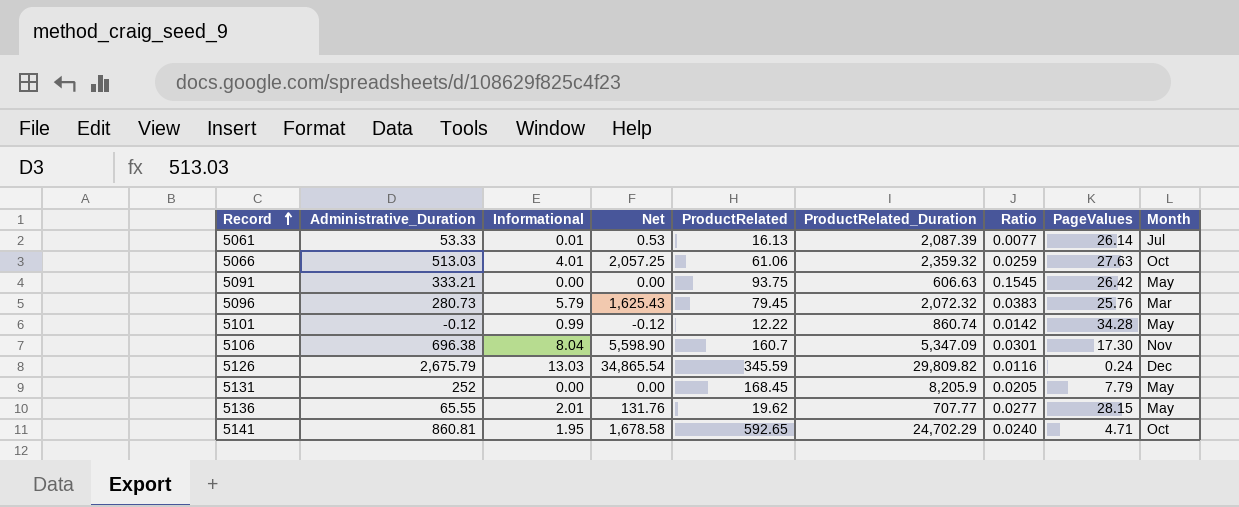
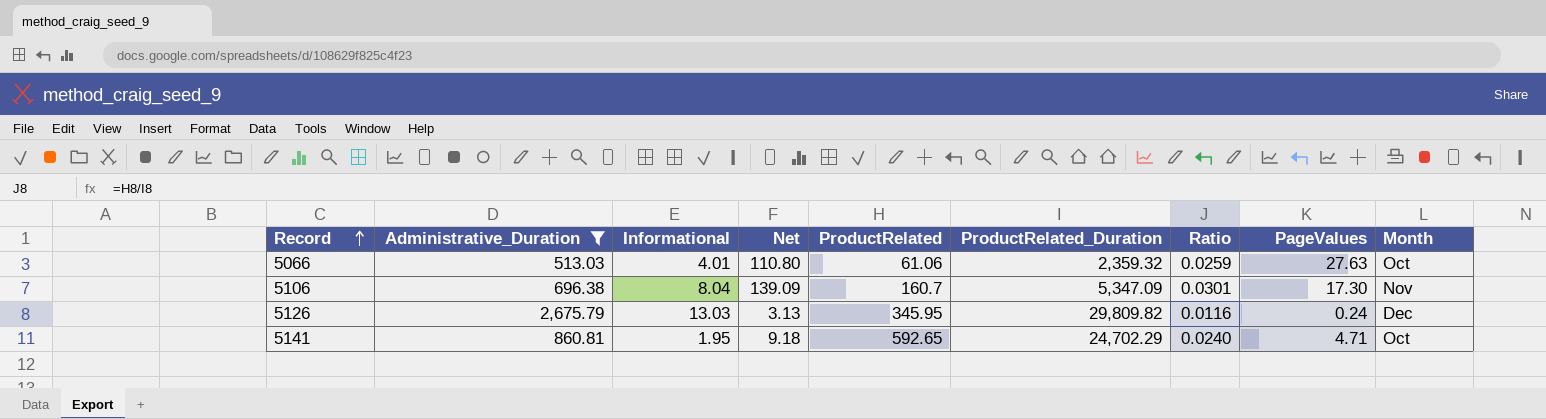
filter: none -> Administrative_Duration >= 513.03
column Net | formula: [Administrative_Duration] * [Informational] -> [Informational] * [PageValues]
5126 | ProductRelated: 345.59 -> 345.95

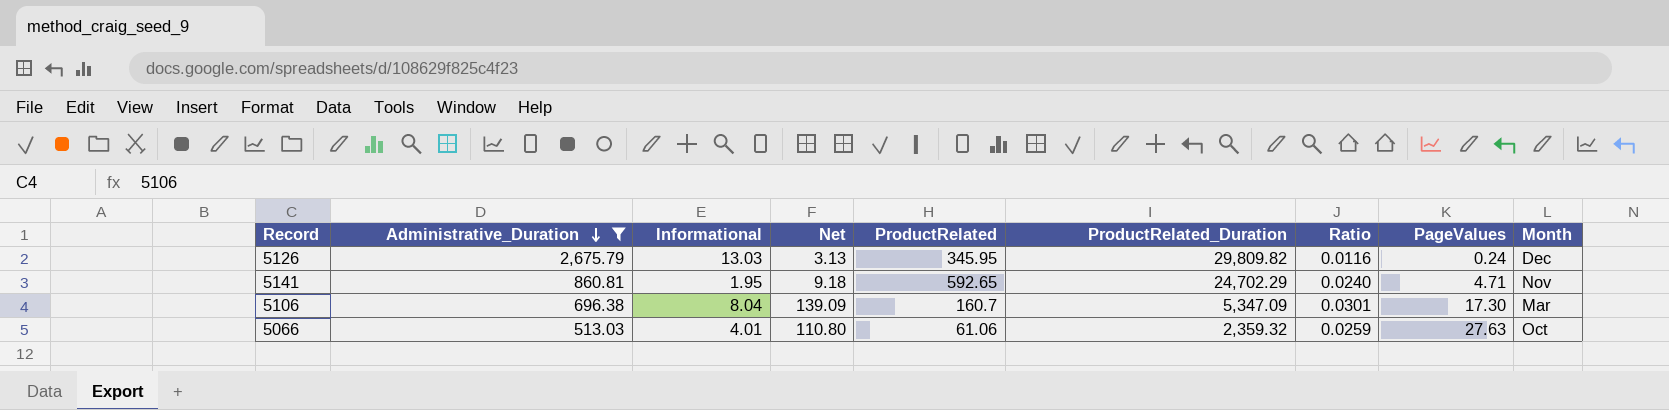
row order: Record ascending -> Administrative_Duration descending
5141 | Month: Oct -> Nov
5106 | Month: Nov -> Mar

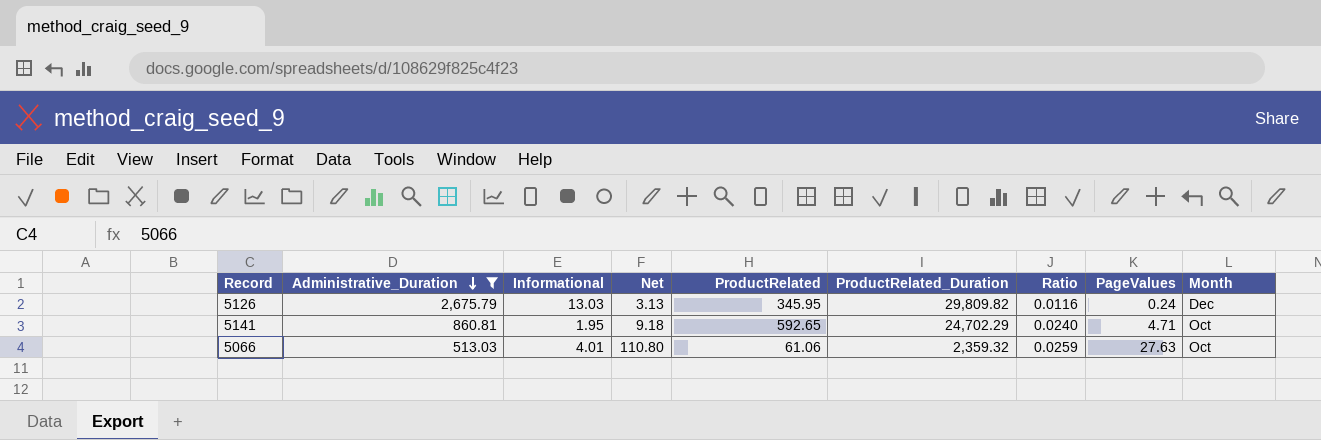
row 5106: 696.38 | 8.04 | 139.09 | 160.7 | 5,347.09 | 0.0301 | 17.30 | Mar -> none
5141 | Month: Nov -> Oct

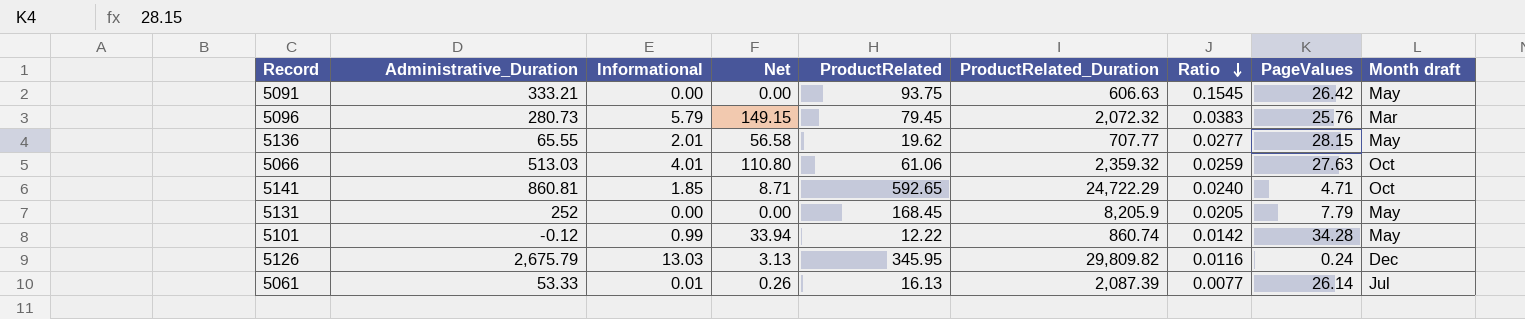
filter: Administrative_Duration >= 513.03 -> none
row order: Administrative_Duration descending -> Ratio descending
column name: Month -> Month draft
5141 | Informational: 1.95 -> 1.85
5141 | Net: 9.18 -> 8.71
5141 | ProductRelated_Duration: 24,702.29 -> 24,722.29

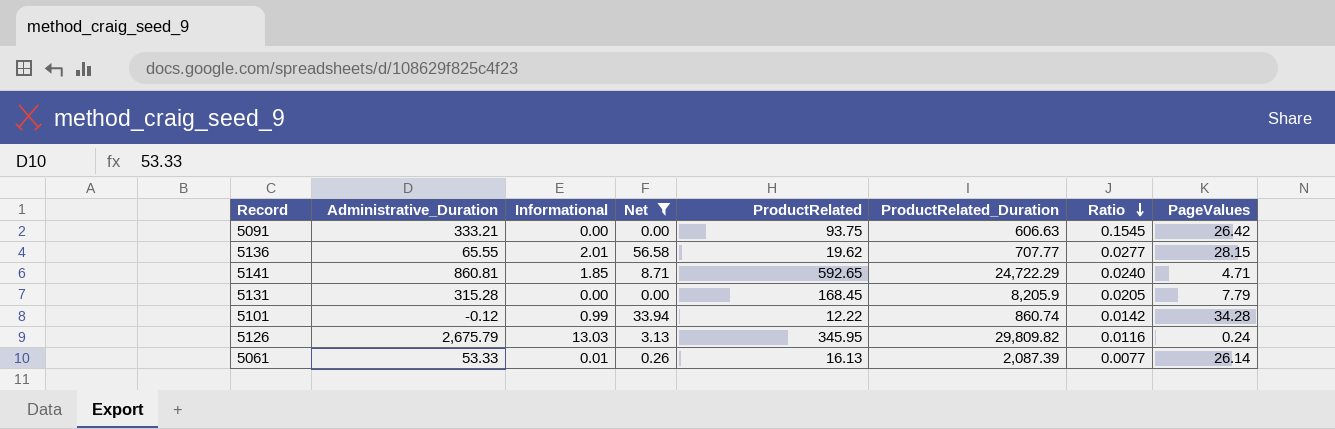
filter: none -> Net <= 56.58
column Month draft | position: 9 -> none
5131 | Administrative_Duration: 252 -> 315.28

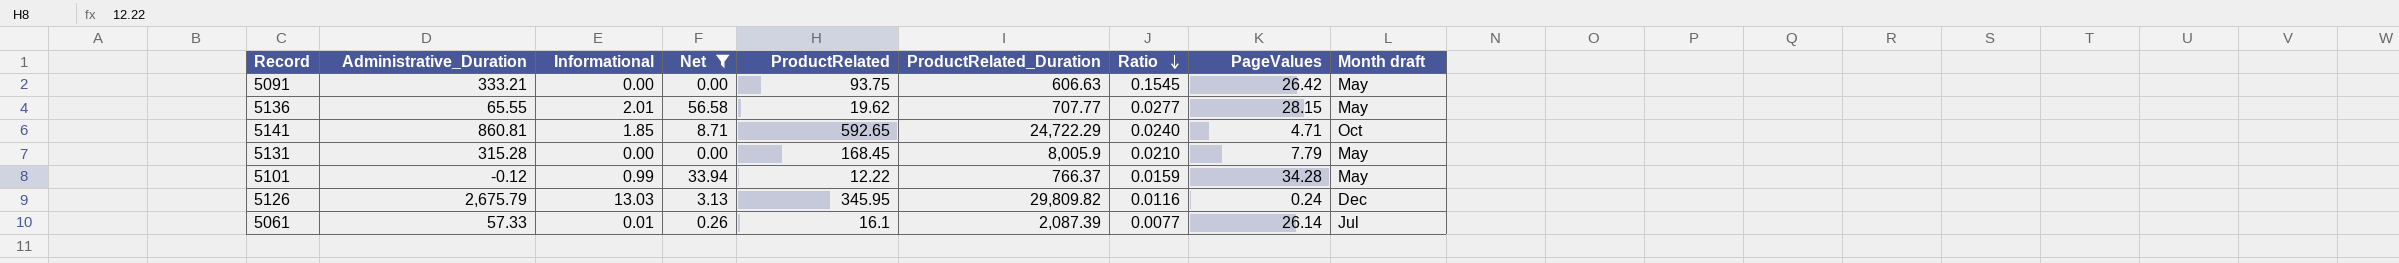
column Month draft | position: none -> 9
5131 | ProductRelated_Duration: 8,205.9 -> 8,005.9
5131 | Ratio: 0.0205 -> 0.0210
5101 | ProductRelated_Duration: 860.74 -> 766.37
5101 | Ratio: 0.0142 -> 0.0159
5061 | Administrative_Duration: 53.33 -> 57.33
5061 | ProductRelated: 16.13 -> 16.1

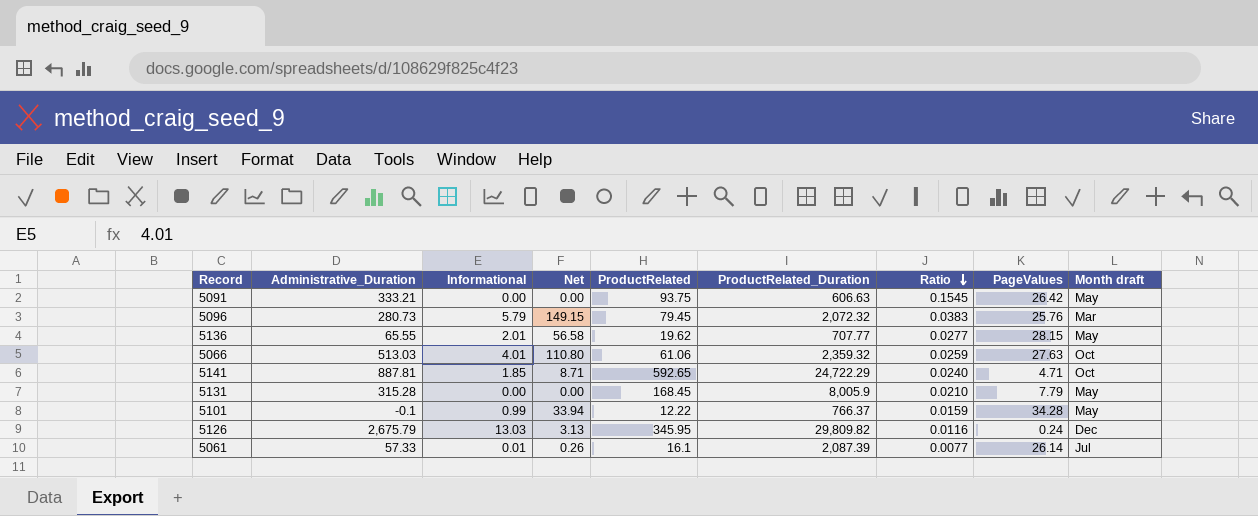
filter: Net <= 56.58 -> none
5141 | Administrative_Duration: 860.81 -> 887.81
5101 | Administrative_Duration: -0.12 -> -0.1

